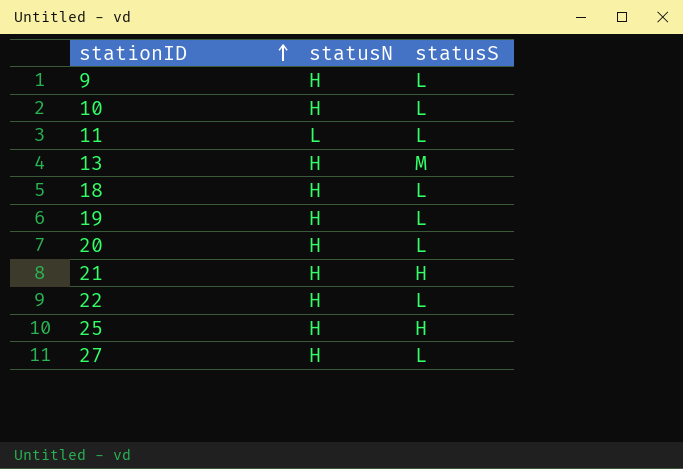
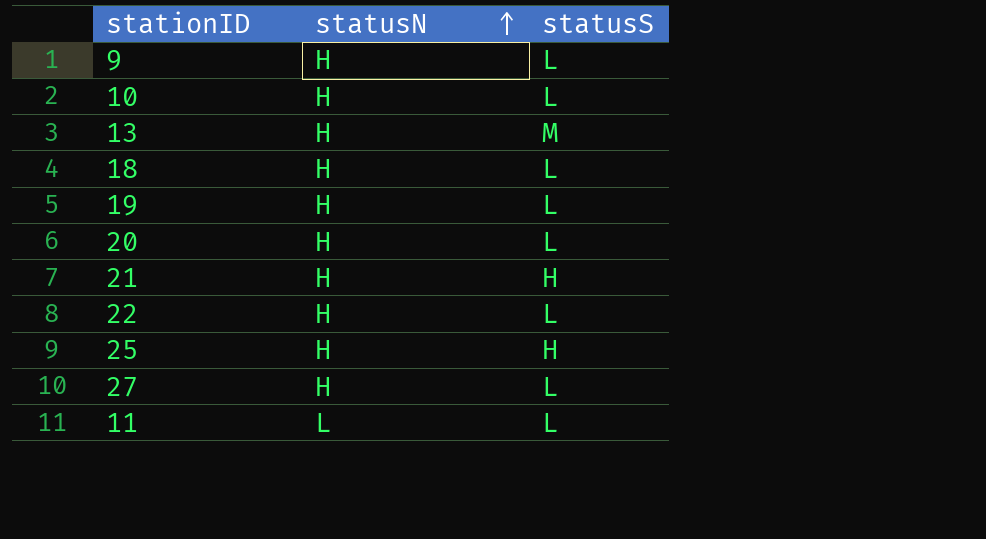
row order: stationID ascending -> statusN ascending

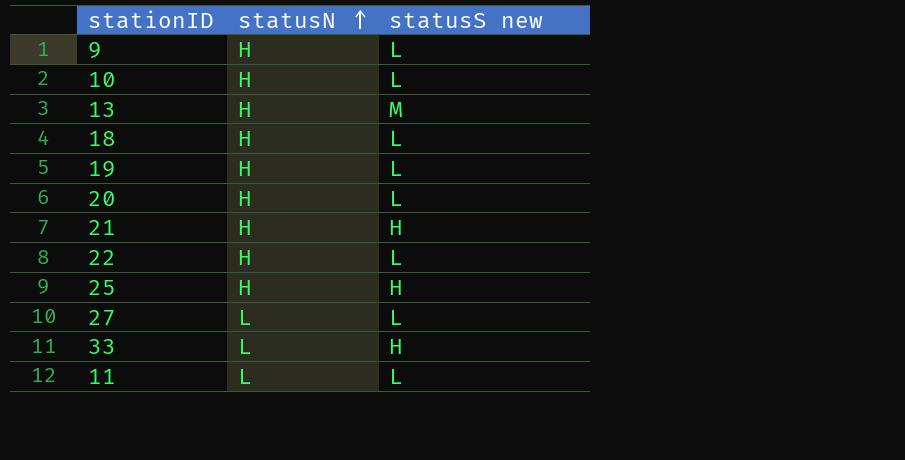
column name: statusS -> statusS new
27 | statusN: H -> L
row 33: none -> L | H

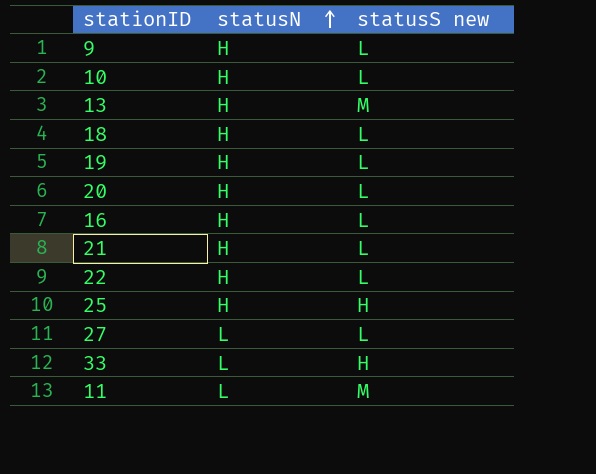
row 16: none -> H | L
21 | statusS new: H -> L
11 | statusS new: L -> M

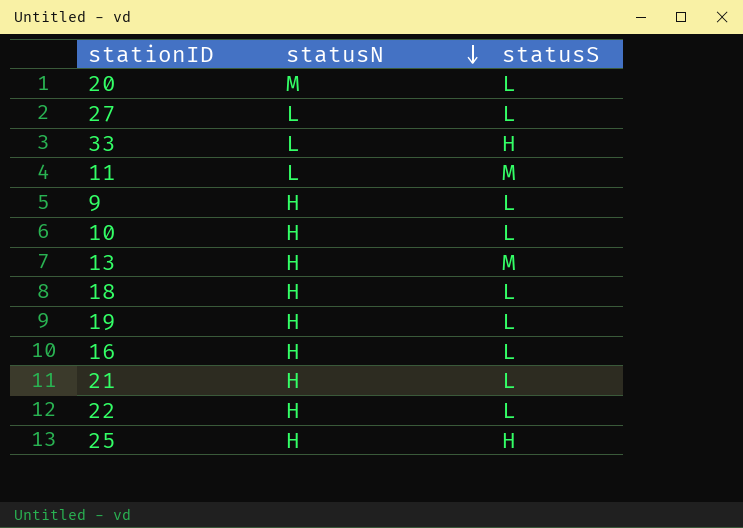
row order: statusN ascending -> statusN descending
column name: statusS new -> statusS
20 | statusN: H -> M

